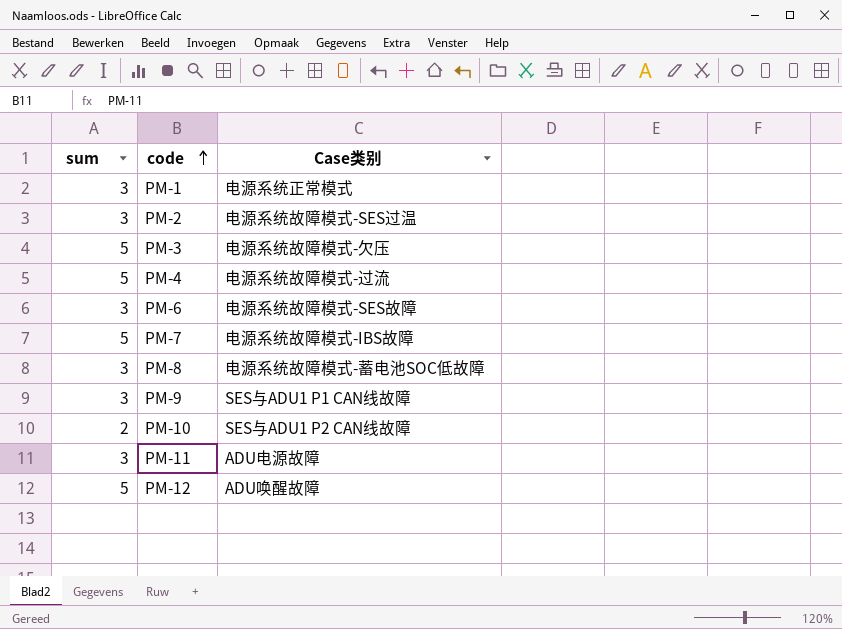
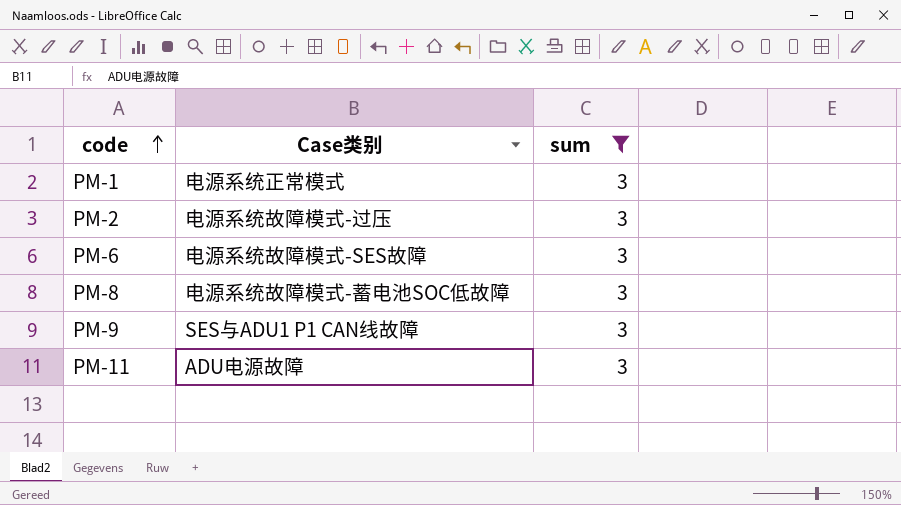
filter: none -> sum = 3
column sum | position: 1 -> 3
PM-2 | Case类别: 电源系统故障模式-SES过温 -> 电源系统故障模式-过压

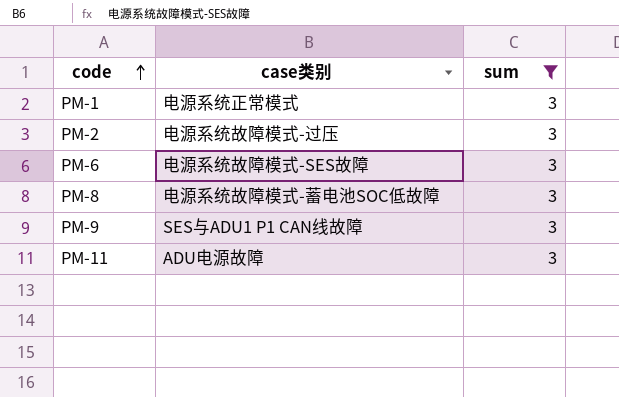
column name: Case类别 -> case类别

